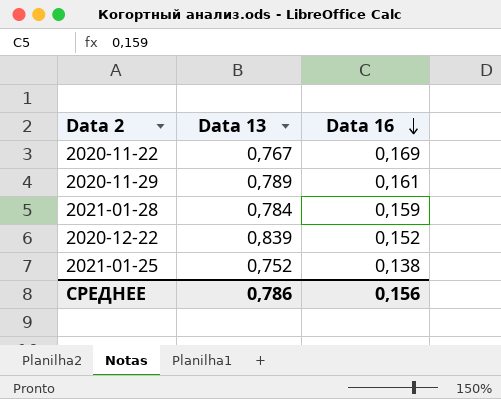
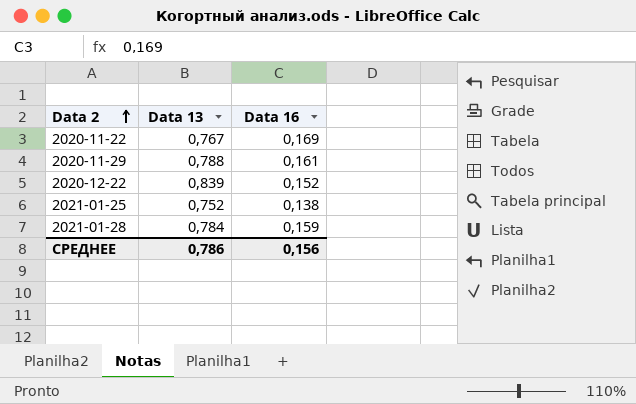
row order: Data 16 descending -> Data 2 ascending
2020-11-29 | Data 13: 0,789 -> 0,788

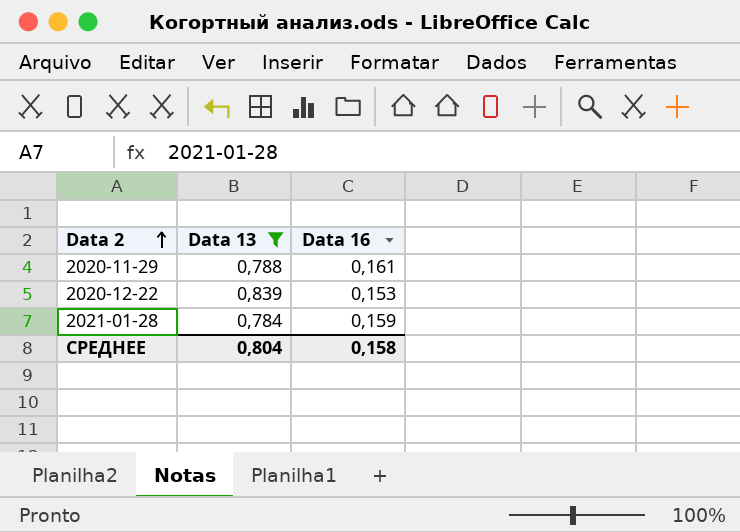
filter: none -> Data 13 >= 0,784
2020-12-22 | Data 16: 0,152 -> 0,153
СРЕДНЕЕ | Data 13: 0,786 -> 0,804
СРЕДНЕЕ | Data 16: 0,156 -> 0,158

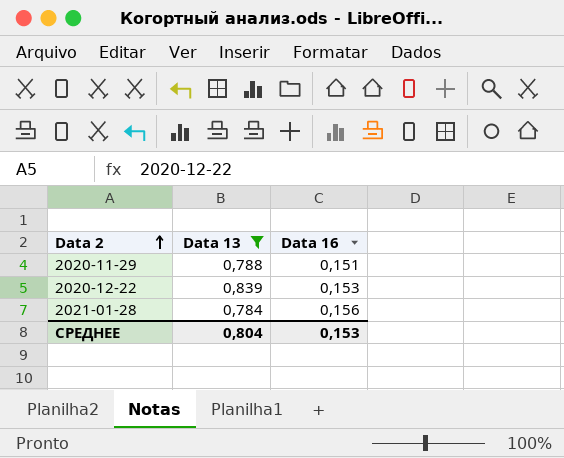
2020-11-29 | Data 16: 0,161 -> 0,151
2021-01-28 | Data 16: 0,159 -> 0,156
СРЕДНЕЕ | Data 16: 0,158 -> 0,153

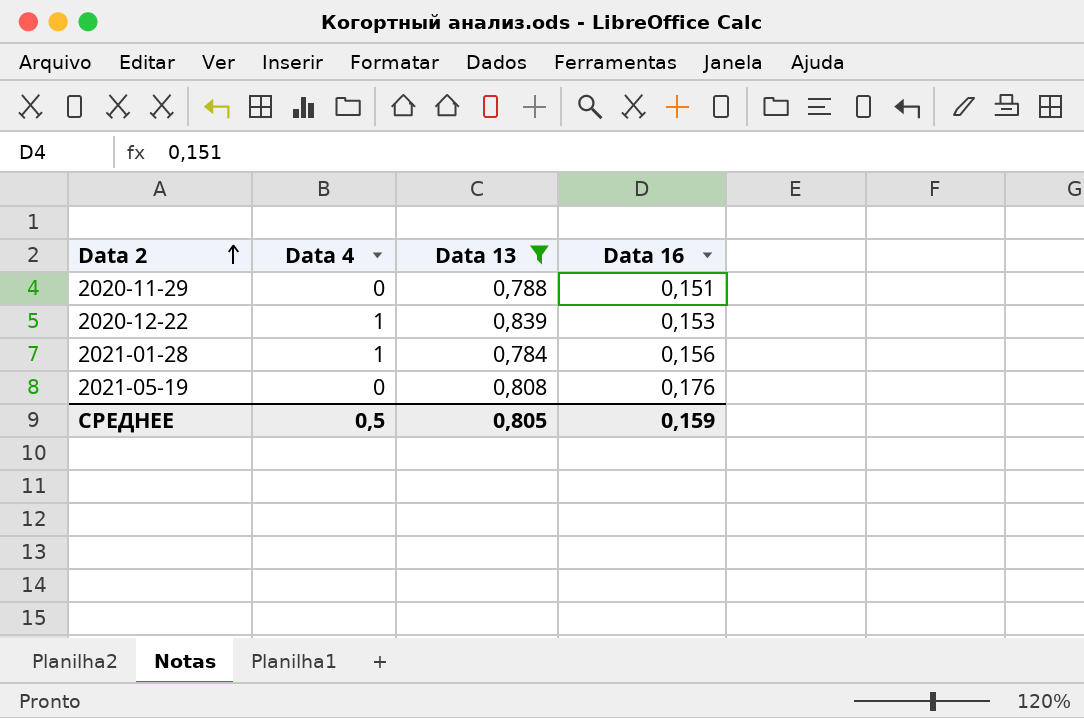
column Data 4 | position: none -> 2
row 2021-05-19: none -> 0 | 0,808 | 0,176
СРЕДНЕЕ | Data 13: 0,804 -> 0,805
СРЕДНЕЕ | Data 16: 0,153 -> 0,159

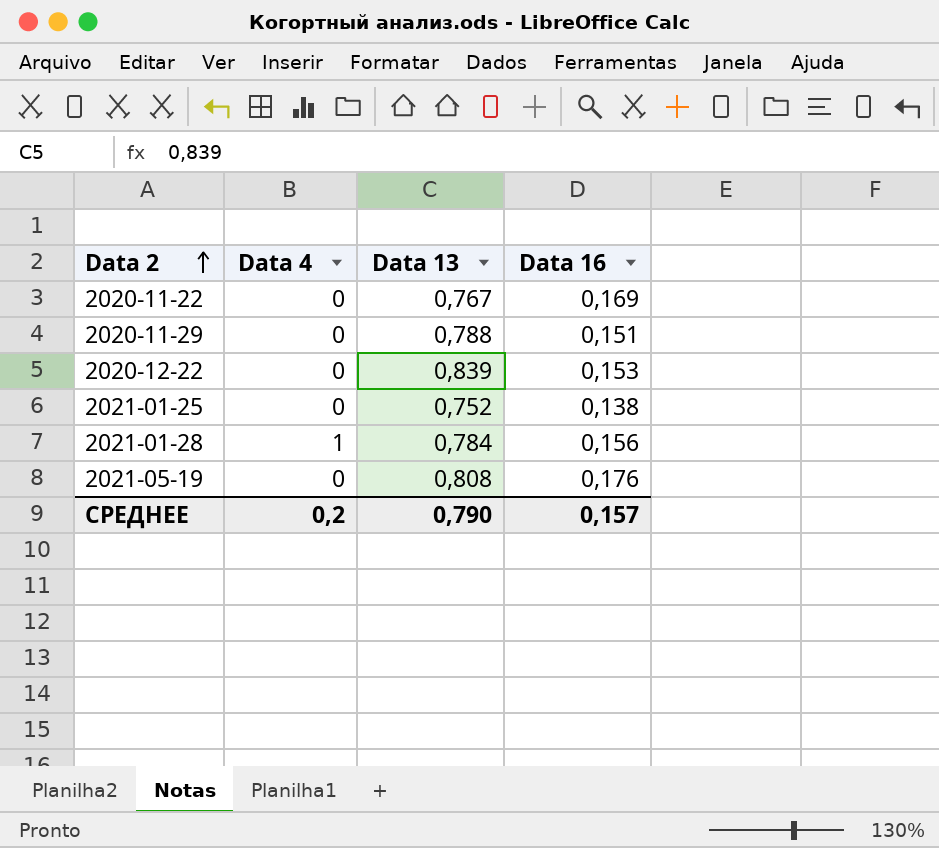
filter: Data 13 >= 0,784 -> none
2020-12-22 | Data 4: 1 -> 0
СРЕДНЕЕ | Data 4: 0,5 -> 0,2
СРЕДНЕЕ | Data 13: 0,805 -> 0,790
СРЕДНЕЕ | Data 16: 0,159 -> 0,157

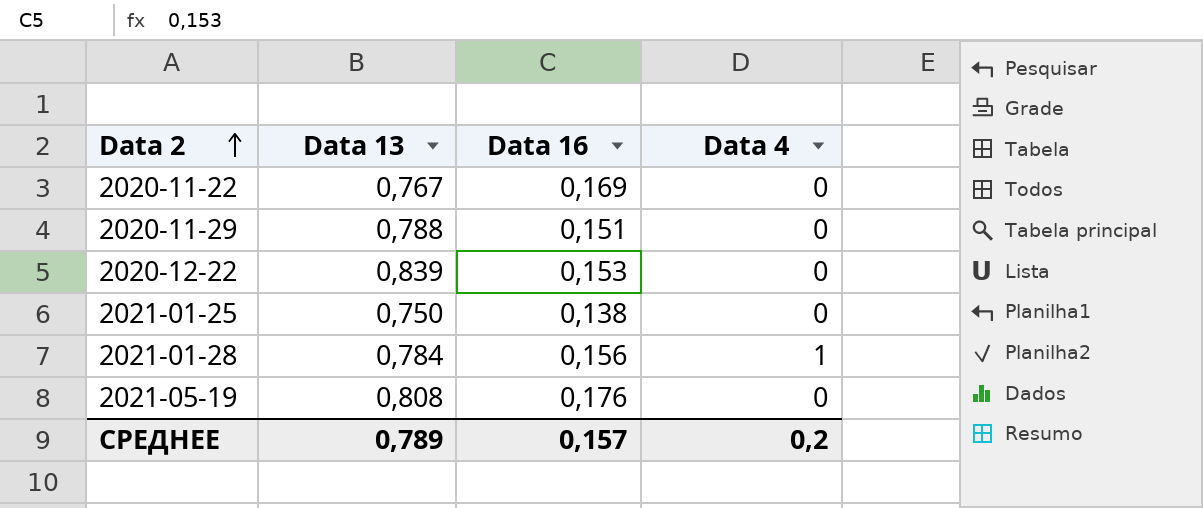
column Data 4 | position: 2 -> 4
2021-01-25 | Data 13: 0,752 -> 0,750
СРЕДНЕЕ | Data 13: 0,790 -> 0,789

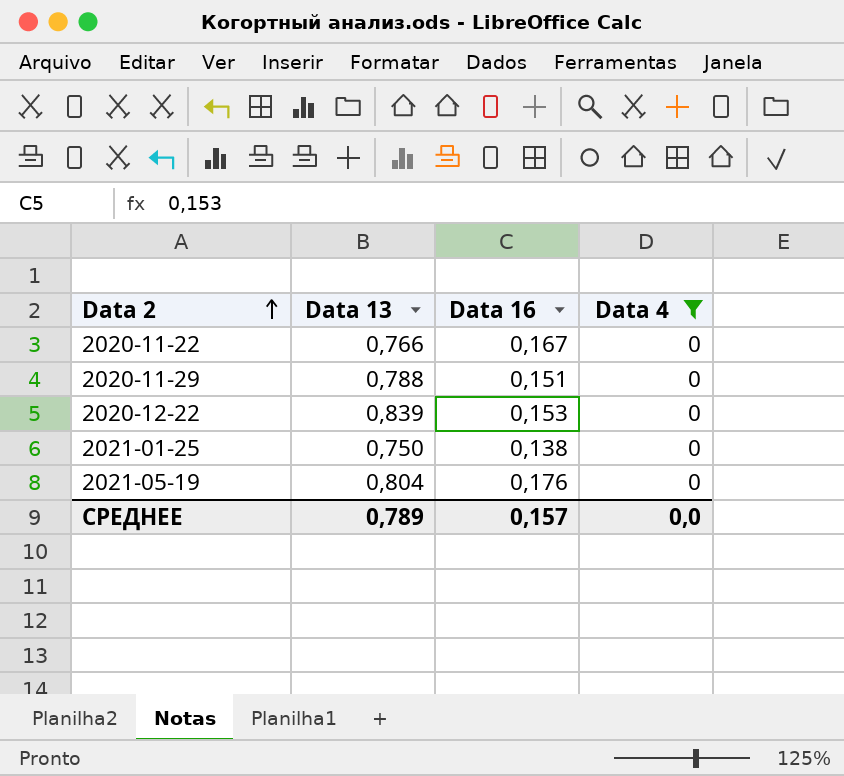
filter: none -> Data 4 = 0
2020-11-22 | Data 13: 0,767 -> 0,766
2020-11-22 | Data 16: 0,169 -> 0,167
2021-05-19 | Data 13: 0,808 -> 0,804
СРЕДНЕЕ | Data 4: 0,2 -> 0,0

